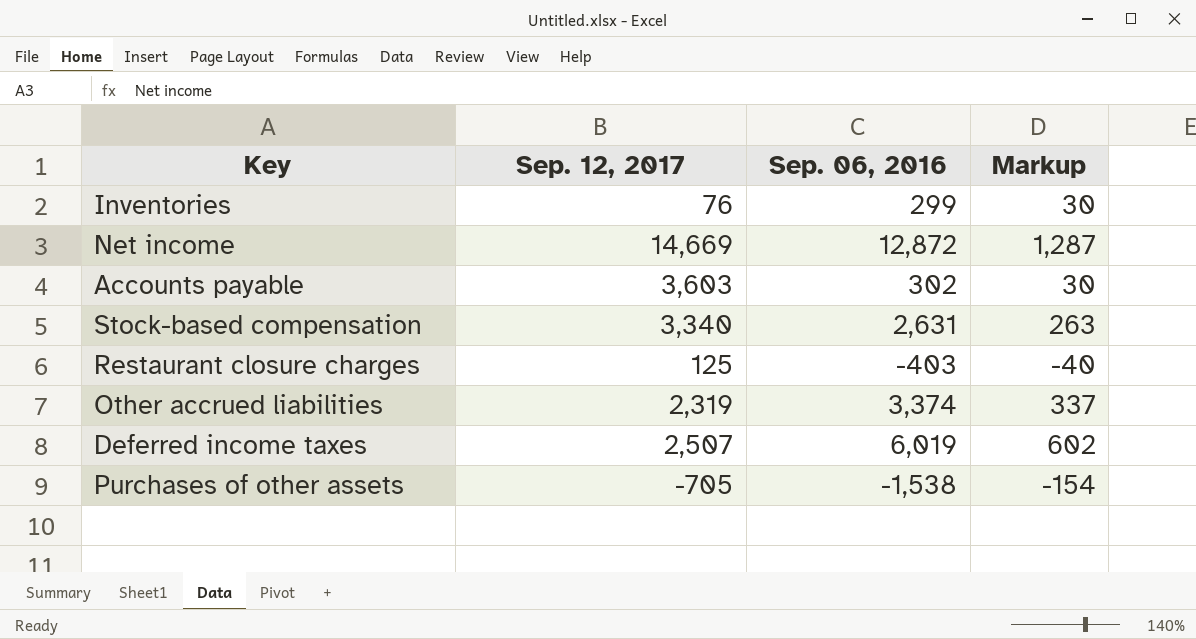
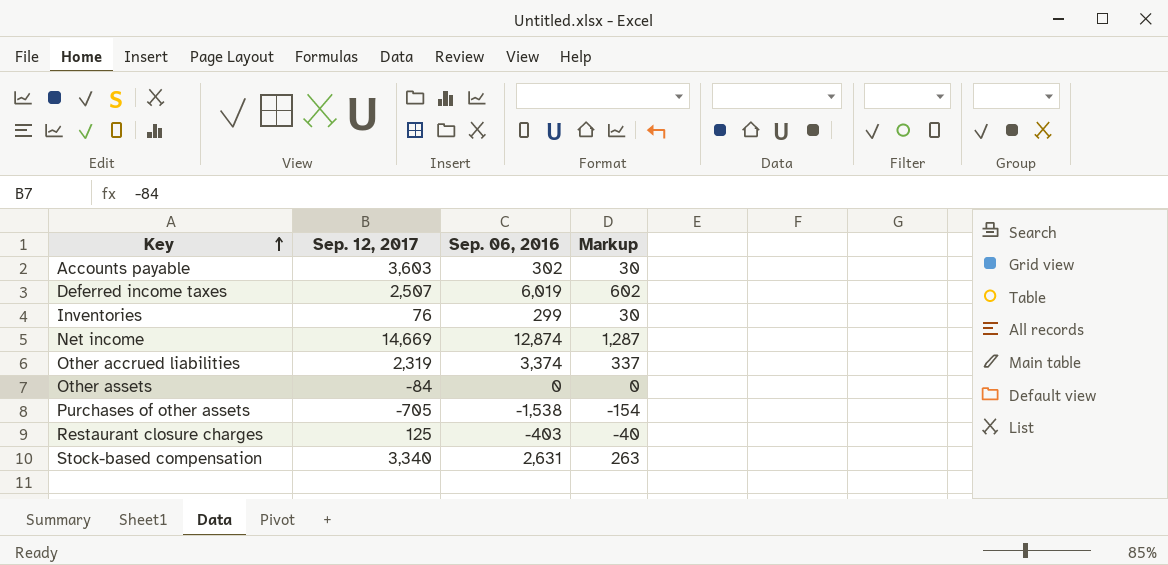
row order: none -> Key ascending
Net income | Sep. 06, 2016: 12,872 -> 12,874
row Other assets: none -> -84 | 0 | 0

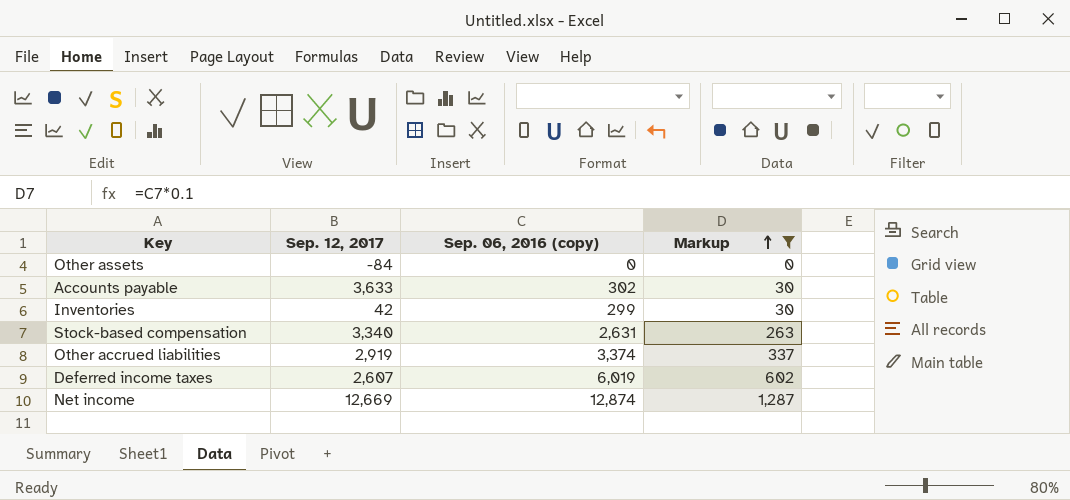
filter: none -> Markup >= 0
row order: Key ascending -> Markup ascending
column name: Sep. 06, 2016 -> Sep. 06, 2016 (copy)
Accounts payable | Sep. 12, 2017: 3,603 -> 3,633
Inventories | Sep. 12, 2017: 76 -> 42
Other accrued liabilities | Sep. 12, 2017: 2,319 -> 2,919
Deferred income taxes | Sep. 12, 2017: 2,507 -> 2,607
Net income | Sep. 12, 2017: 14,669 -> 12,669

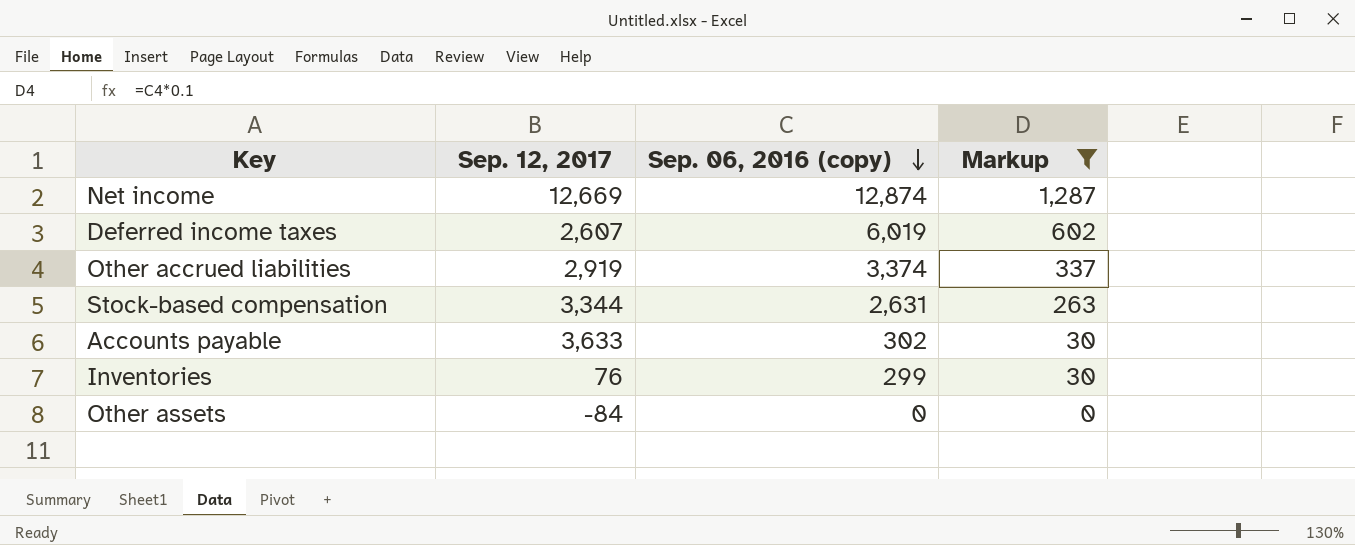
row order: Markup ascending -> Sep. 06, 2016 (copy) descending
Stock-based compensation | Sep. 12, 2017: 3,340 -> 3,344
Inventories | Sep. 12, 2017: 42 -> 76

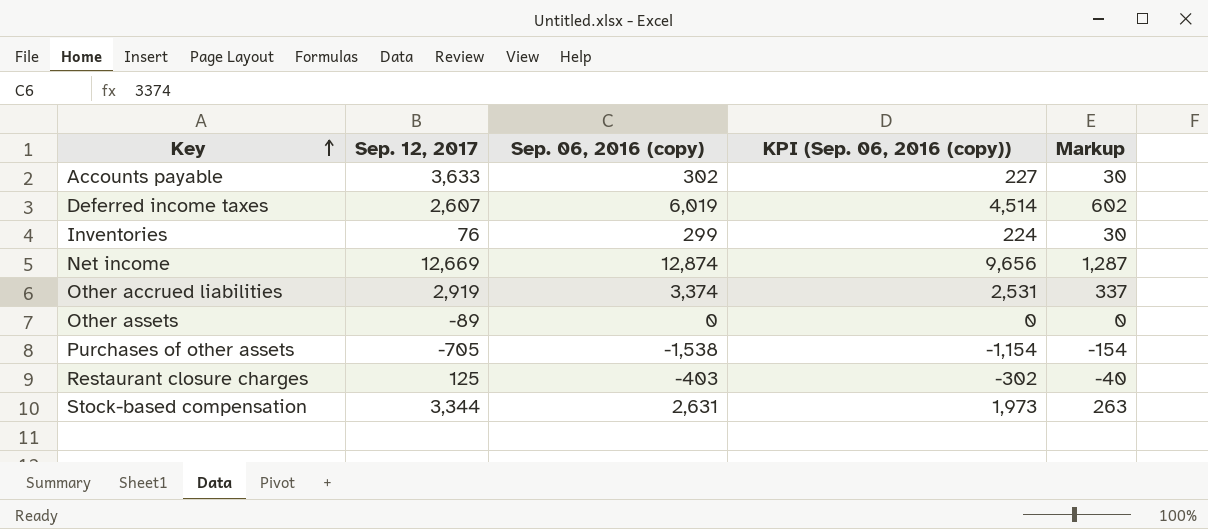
filter: Markup >= 0 -> none
row order: Sep. 06, 2016 (copy) descending -> Key ascending
column KPI (Sep. 06, 2016 (copy)) | formula: none -> [Sep. 06, 2016 (copy)] * 0.75
Other assets | Sep. 12, 2017: -84 -> -89

